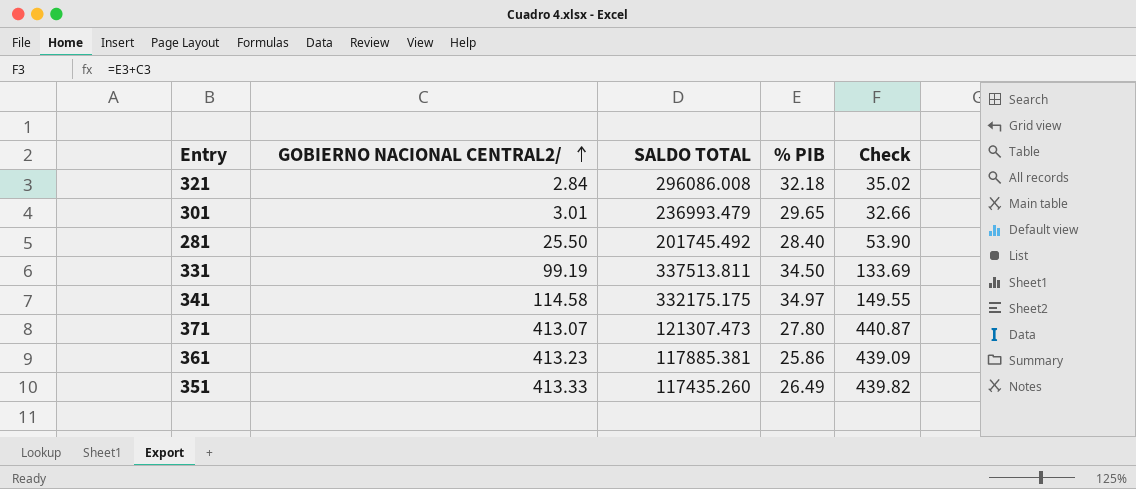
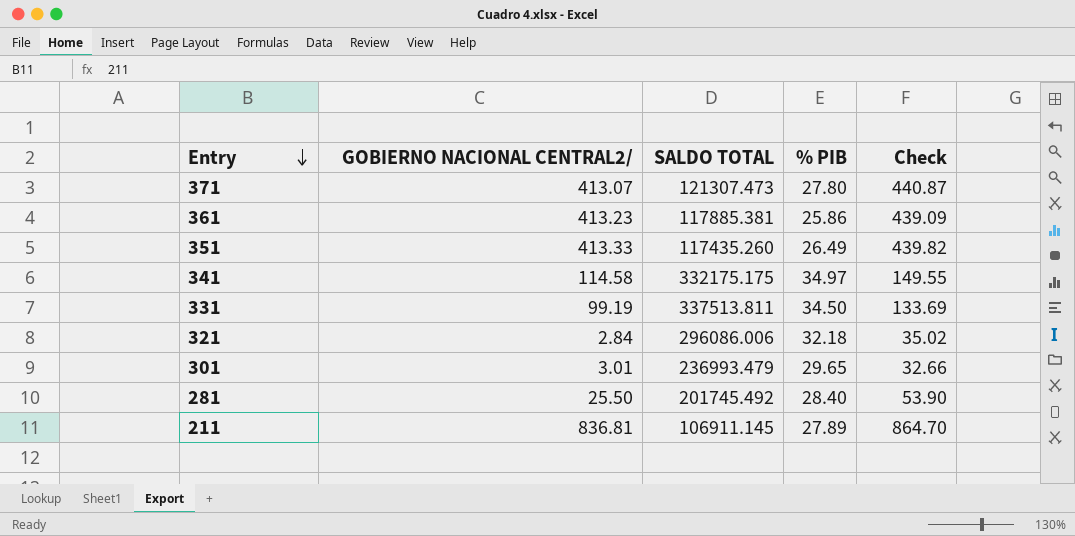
row order: GOBIERNO NACIONAL CENTRAL2/ ascending -> Entry descending
321 | SALDO TOTAL: 296086.008 -> 296086.006
row 211: none -> 836.81 | 106911.145 | 27.89 | 864.70

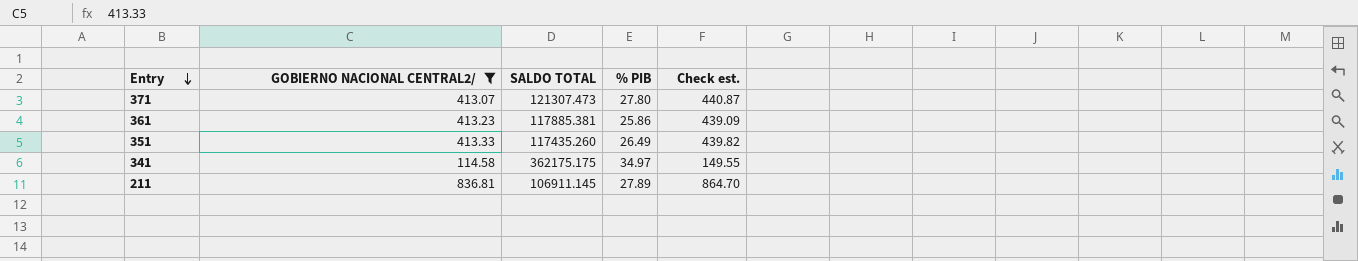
filter: none -> GOBIERNO NACIONAL CENTRAL2/ >= 114.58
column name: Check -> Check est.
341 | SALDO TOTAL: 332175.175 -> 362175.175

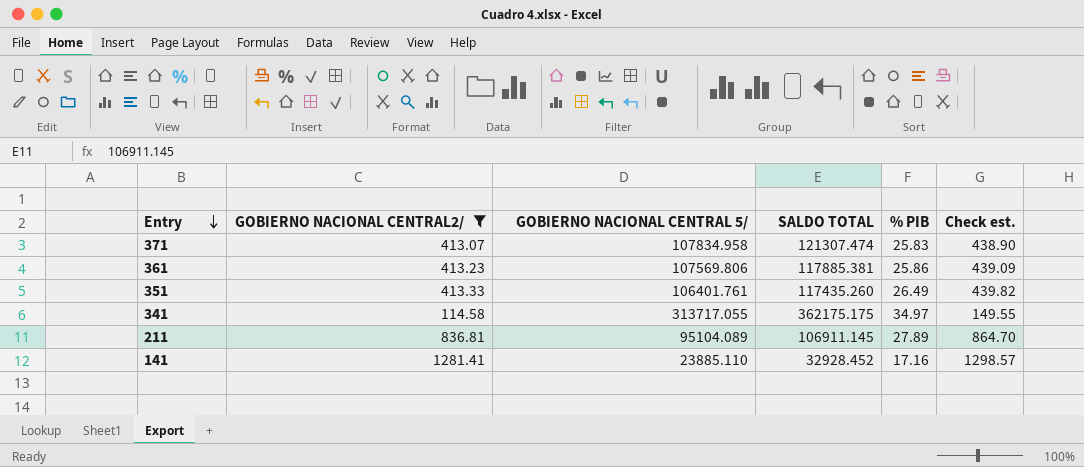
column GOBIERNO NACIONAL CENTRAL 5/ | position: none -> 3
371 | SALDO TOTAL: 121307.473 -> 121307.474
371 | % PIB: 27.80 -> 25.83
371 | Check est.: 440.87 -> 438.90
row 141: none -> 1281.41 | 23885.110 | 32928.452 | 17.16 | 1298.57

